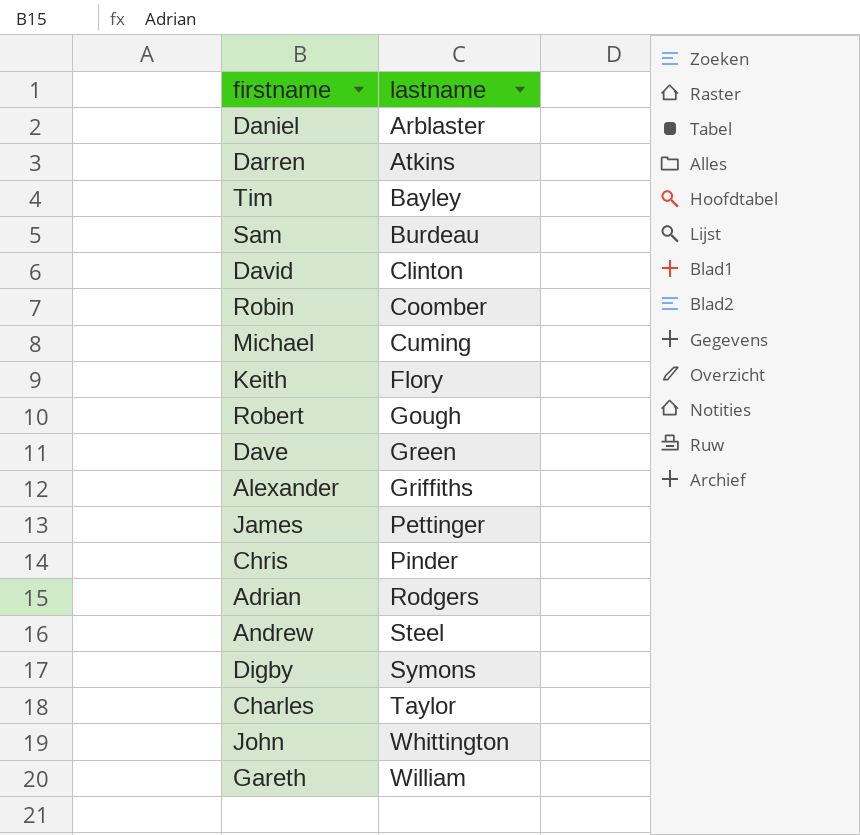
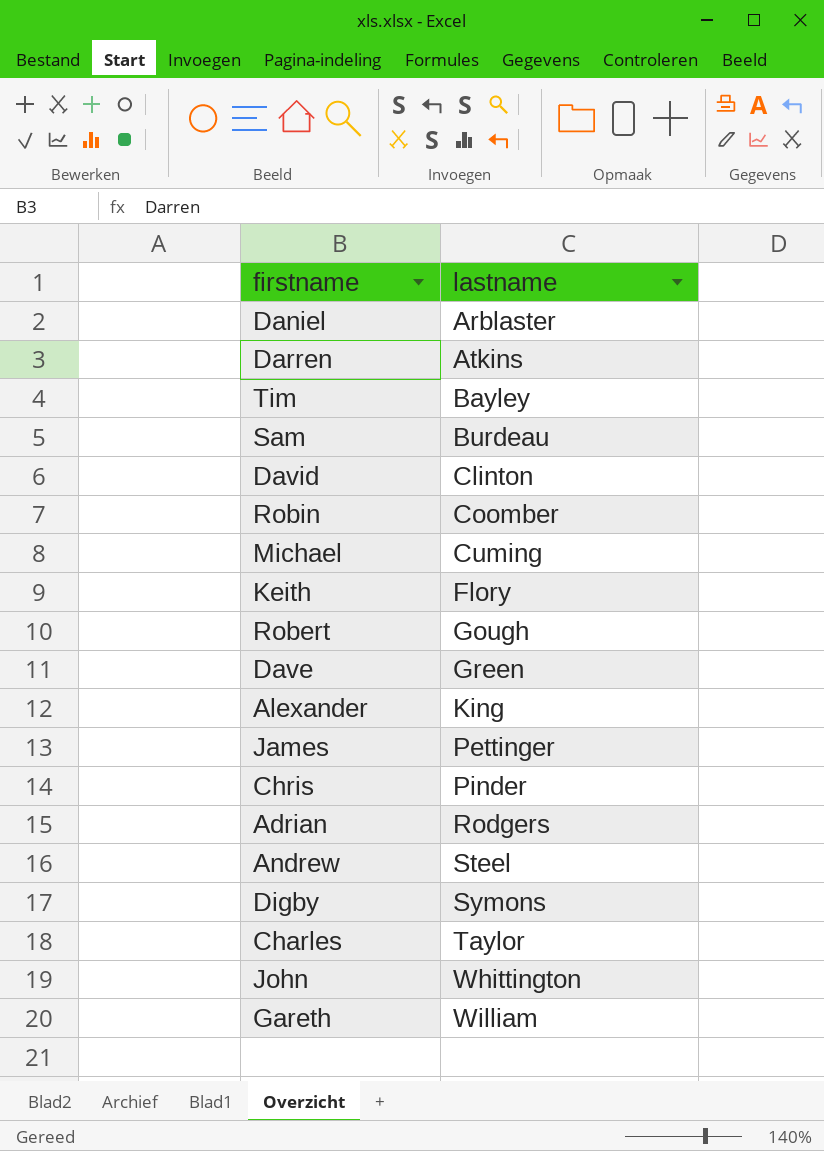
Alexander | lastname: Griffiths -> King

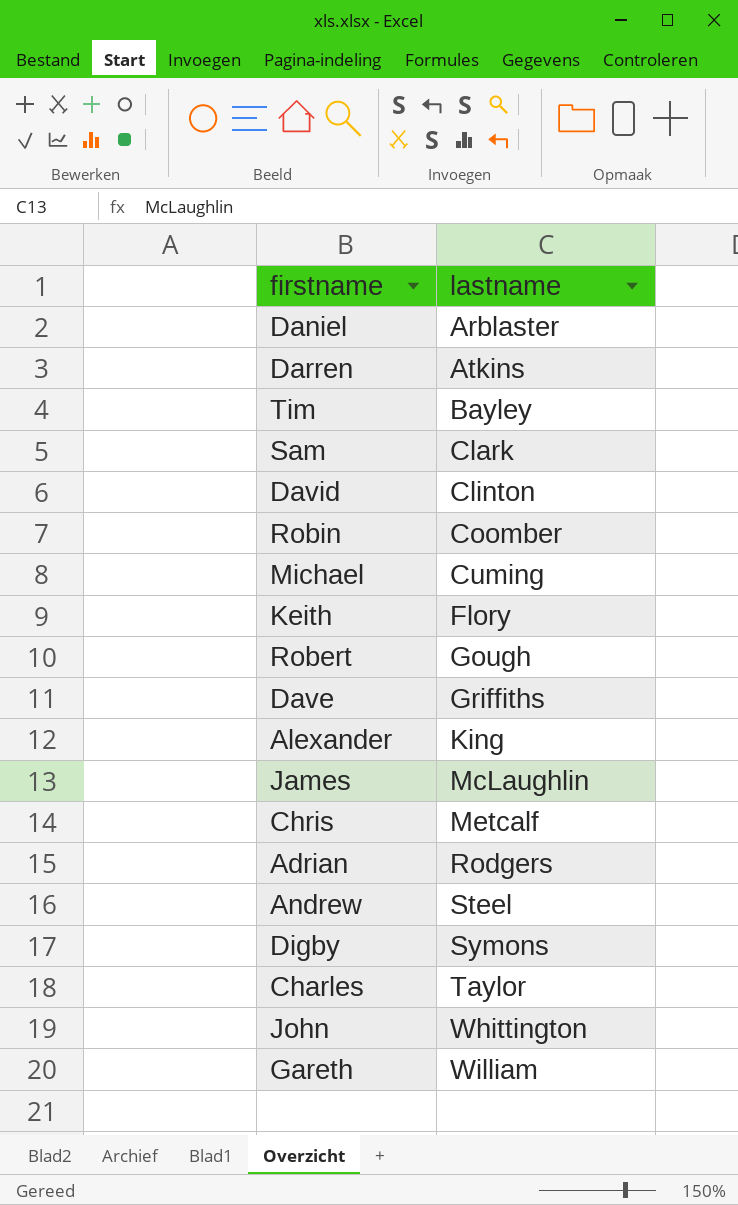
Sam | lastname: Burdeau -> Clark
Dave | lastname: Green -> Griffiths
James | lastname: Pettinger -> McLaughlin
Chris | lastname: Pinder -> Metcalf

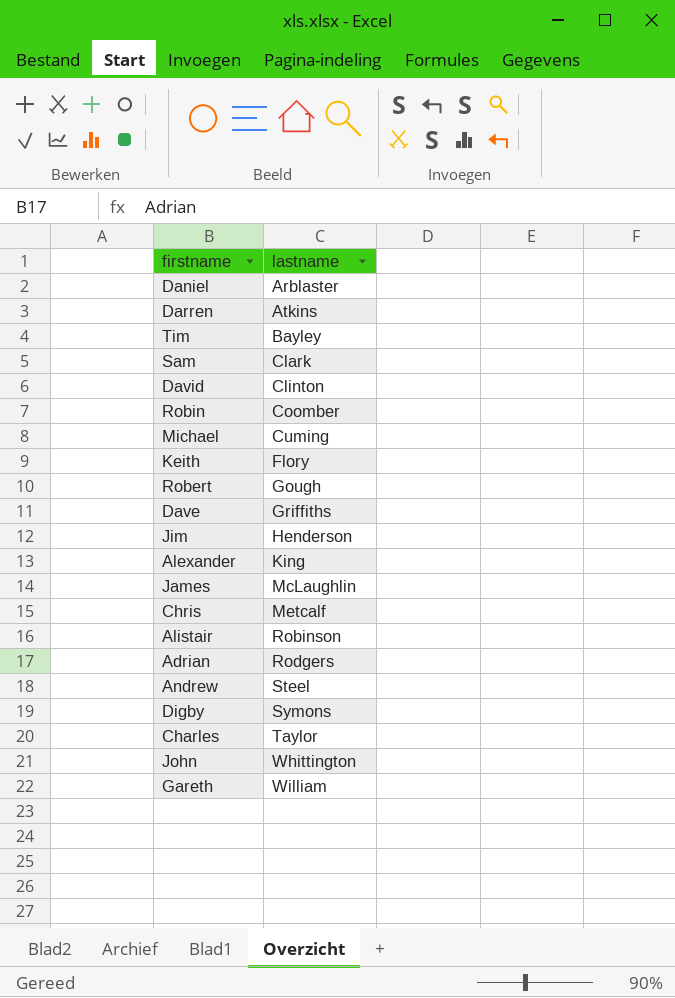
row Jim: none -> Henderson
row Alistair: none -> Robinson

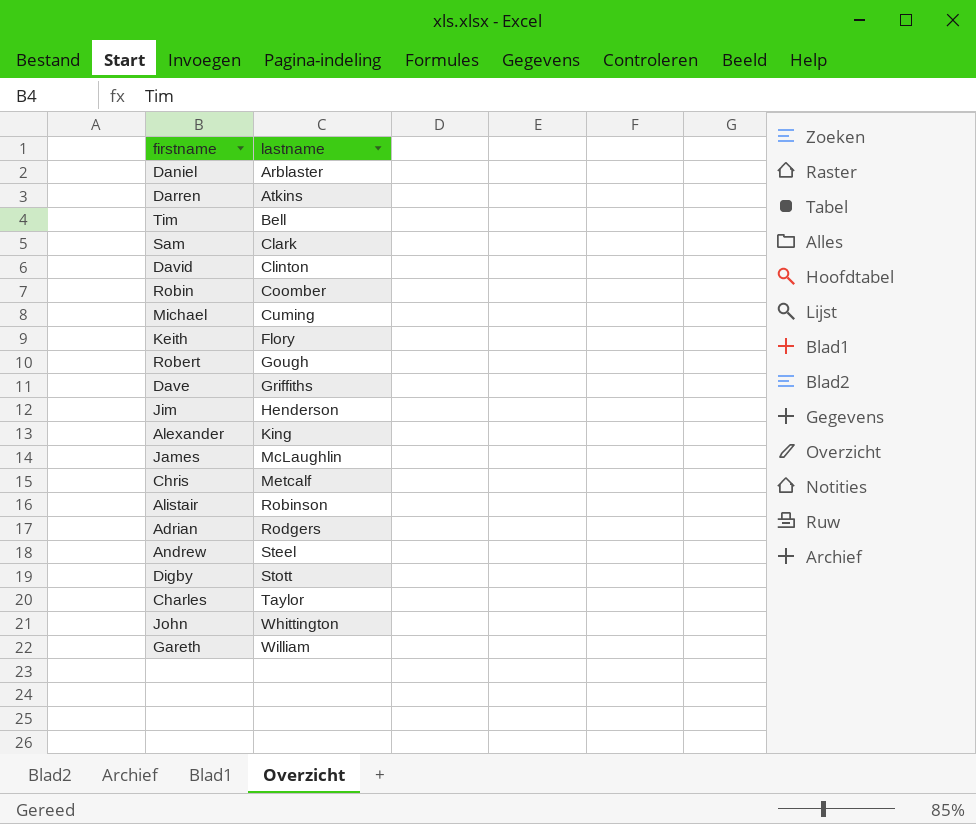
Tim | lastname: Bayley -> Bell
Digby | lastname: Symons -> Stott

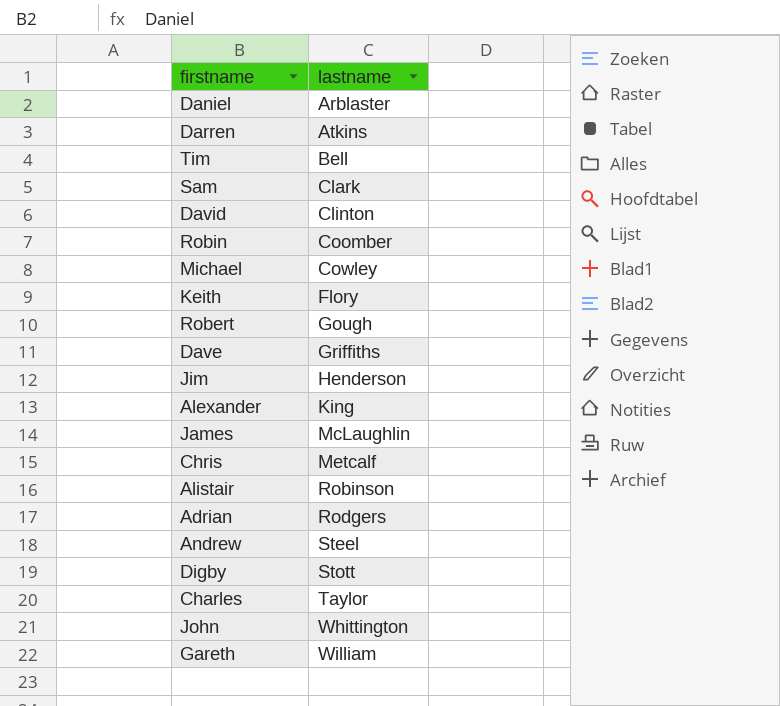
Michael | lastname: Cuming -> Cowley

